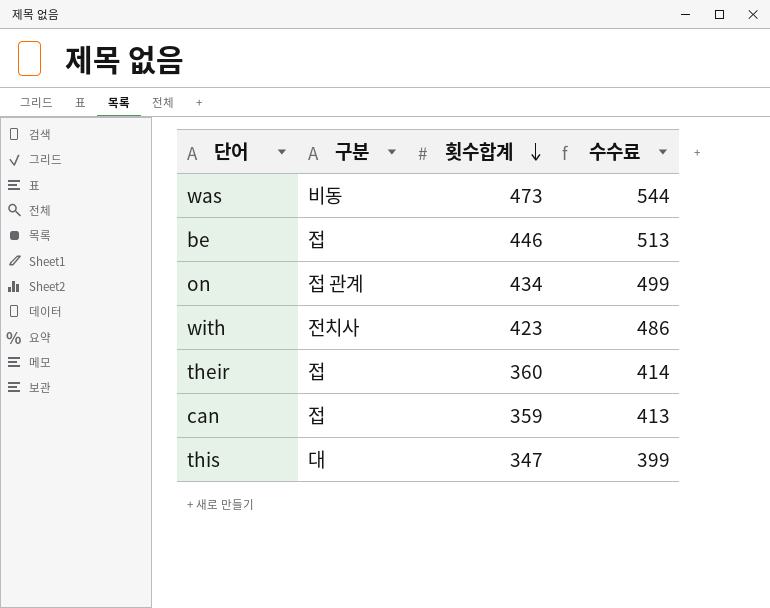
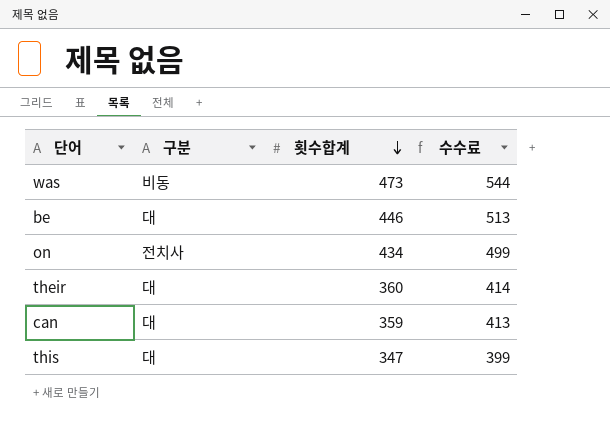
row with: 전치사 | 423 | 486 -> none
be | 구분: 접 -> 대
on | 구분: 접 관계 -> 전치사
their | 구분: 접 -> 대
can | 구분: 접 -> 대

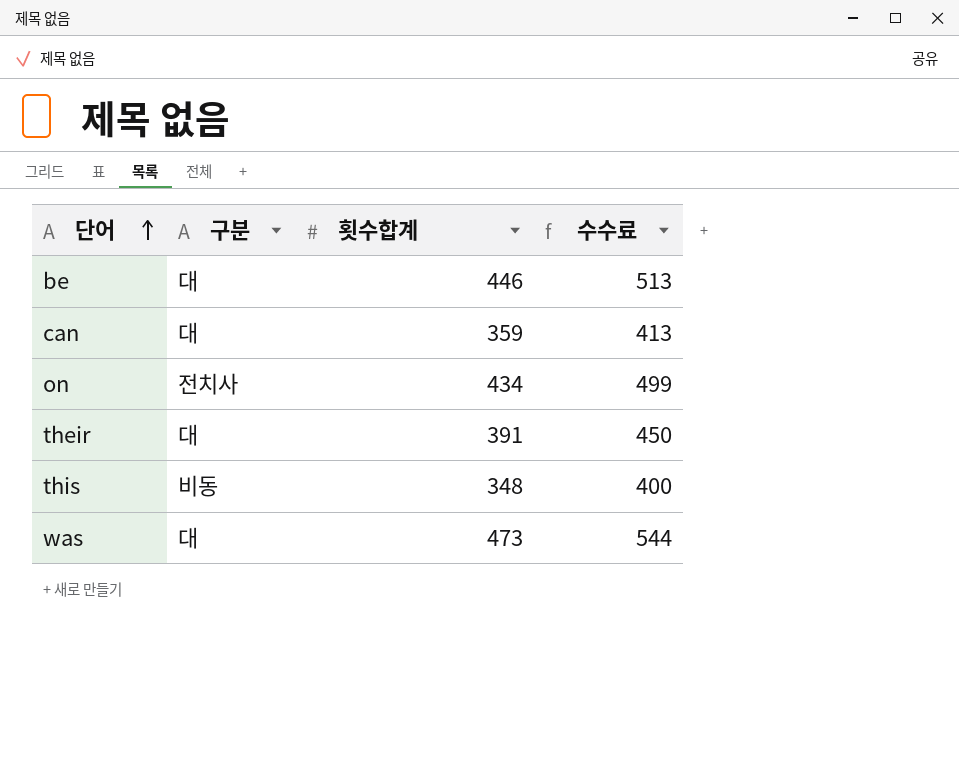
row order: 횟수합계 descending -> 단어 ascending
their | 횟수합계: 360 -> 391
their | 수수료: 414 -> 450
this | 구분: 대 -> 비동
this | 횟수합계: 347 -> 348
this | 수수료: 399 -> 400
was | 구분: 비동 -> 대

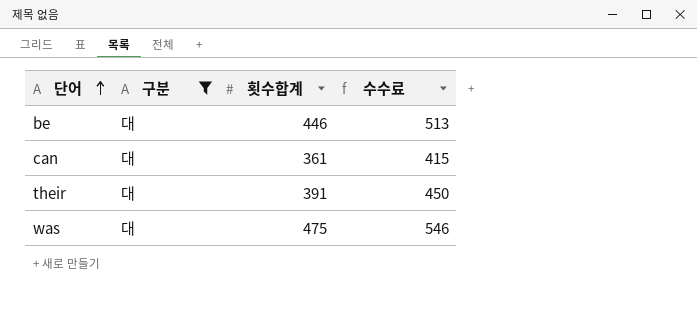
filter: none -> 구분 = 대
can | 횟수합계: 359 -> 361
can | 수수료: 413 -> 415
was | 횟수합계: 473 -> 475
was | 수수료: 544 -> 546

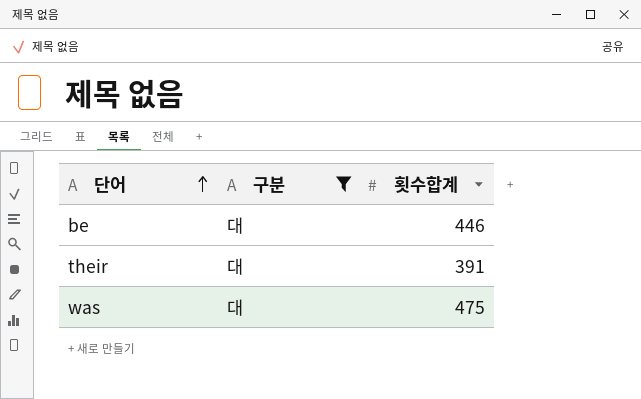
column 수수료 | formula: [횟수합계] * 1.15 -> none
row can: 대 | 361 | 415 -> none

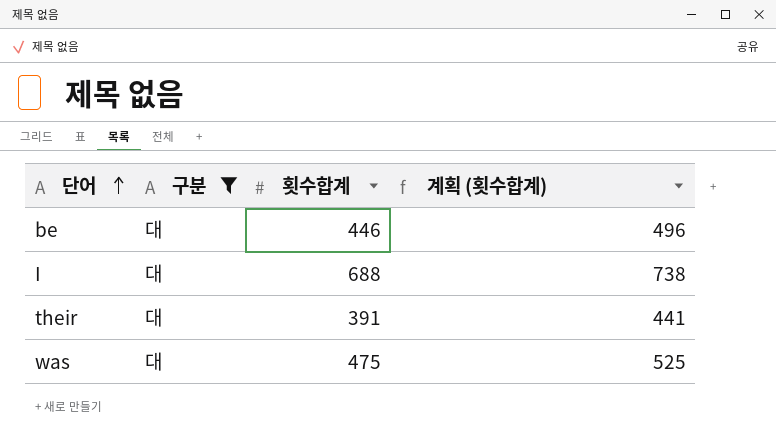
column 계획 (횟수합계) | formula: none -> [횟수합계] + 50
row I: none -> 대 | 688 | 738

